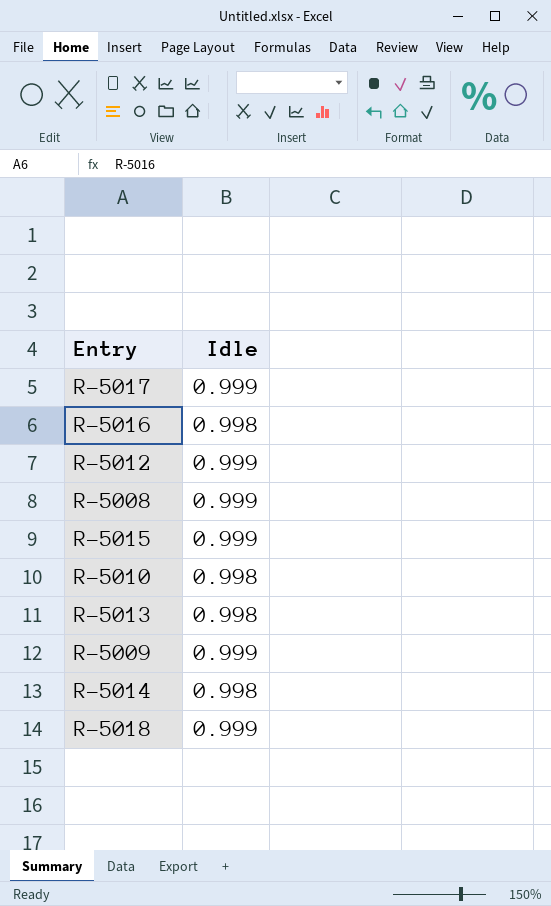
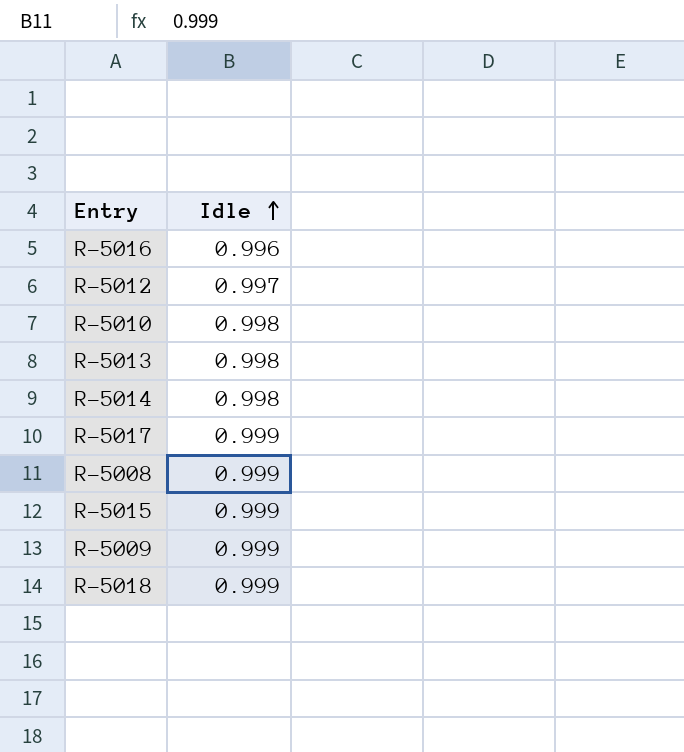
row order: none -> Idle ascending
R-5016 | Idle: 0.998 -> 0.996
R-5012 | Idle: 0.999 -> 0.997

